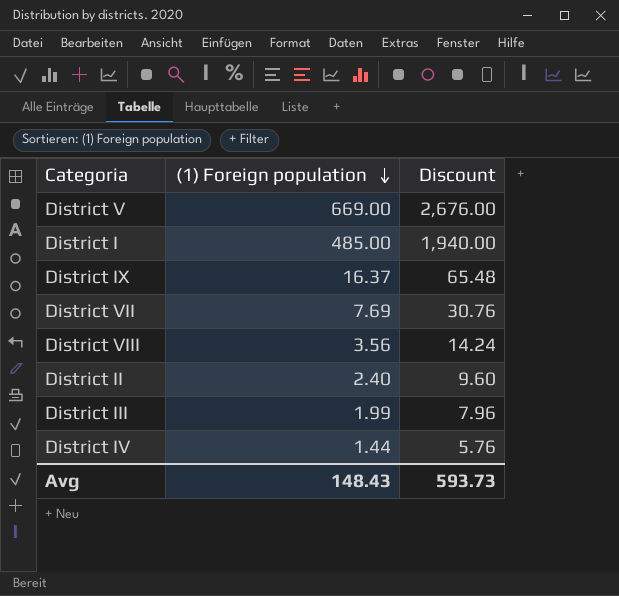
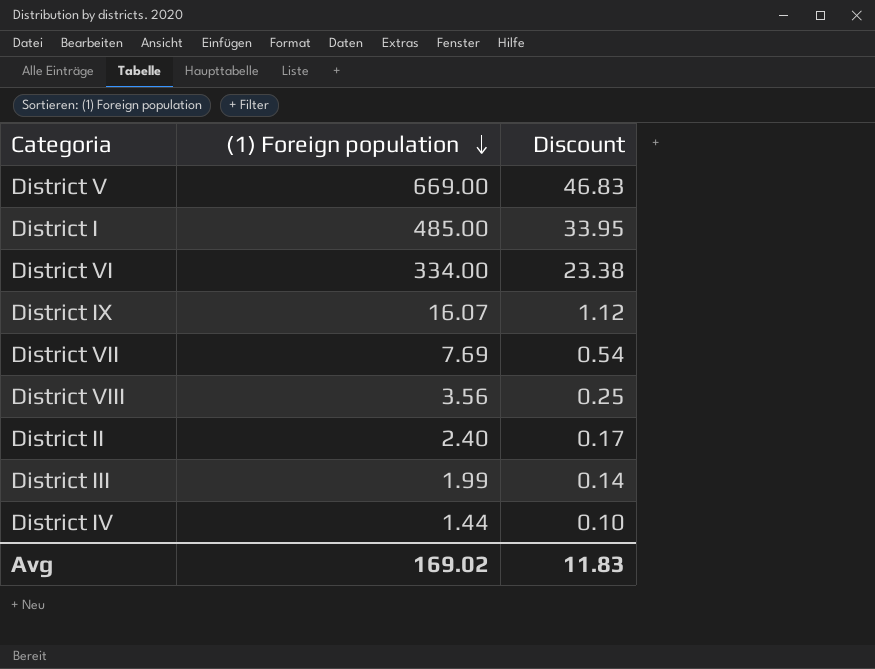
column Discount | formula: [(1) Foreign population] * 4 -> [(1) Foreign population] * 0.07
row District VI: none -> 334.00 | 23.38
District IX | (1) Foreign population: 16.37 -> 16.07
Avg | (1) Foreign population: 148.43 -> 169.02
Avg | Discount: 593.73 -> 11.83

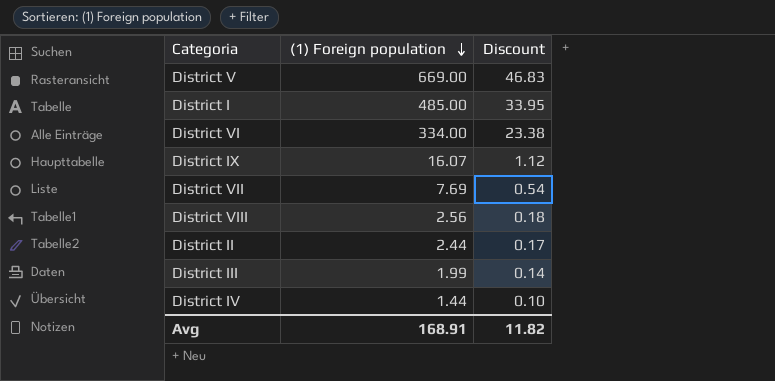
District VIII | (1) Foreign population: 3.56 -> 2.56
District VIII | Discount: 0.25 -> 0.18
District II | (1) Foreign population: 2.40 -> 2.44
Avg | (1) Foreign population: 169.02 -> 168.91
Avg | Discount: 11.83 -> 11.82

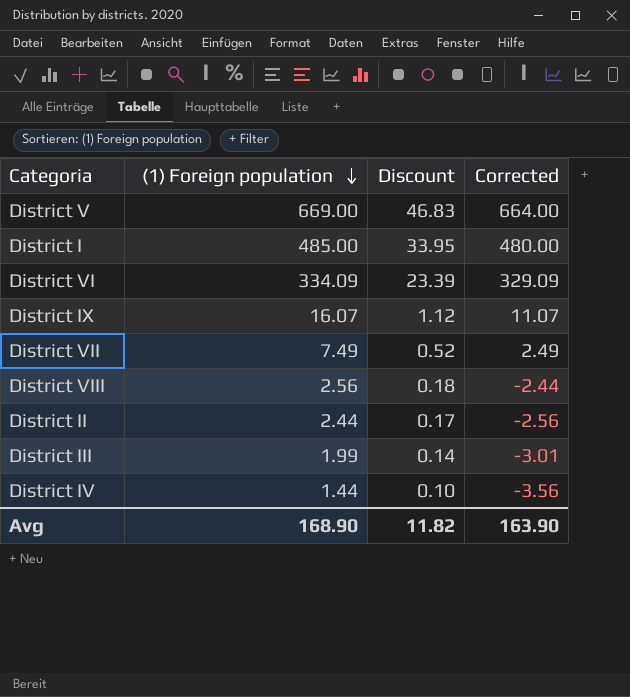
column Corrected | formula: none -> [(1) Foreign population] - 5
District VI | (1) Foreign population: 334.00 -> 334.09
District VI | Discount: 23.38 -> 23.39
District VII | (1) Foreign population: 7.69 -> 7.49
District VII | Discount: 0.54 -> 0.52
Avg | (1) Foreign population: 168.91 -> 168.90

